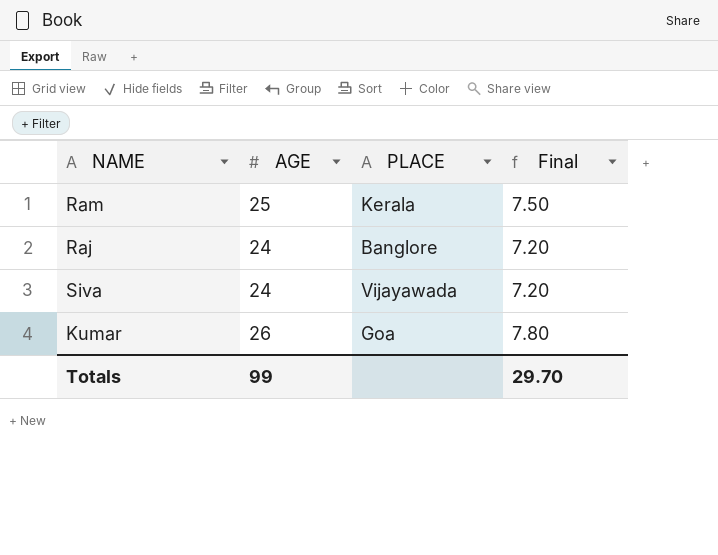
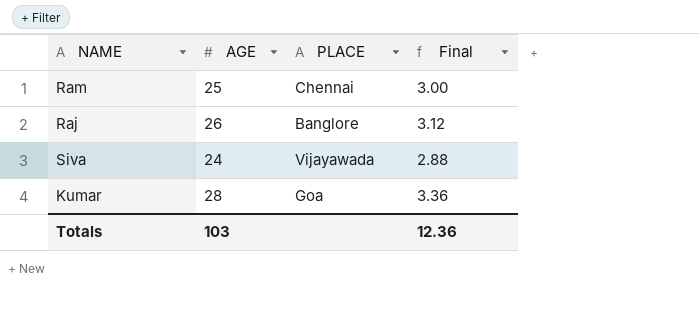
column Final | formula: [AGE] * 0.3 -> [AGE] * 0.12
Ram | PLACE: Kerala -> Chennai
Raj | AGE: 24 -> 26
Kumar | AGE: 26 -> 28
Totals | AGE: 99 -> 103
Totals | Final: 29.70 -> 12.36

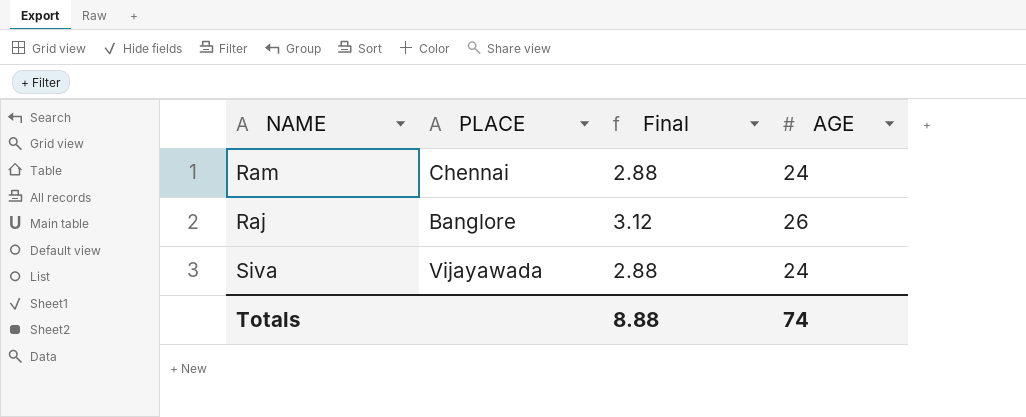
column AGE | position: 2 -> 4
row Kumar: 28 | Goa | 3.36 -> none
Ram | Final: 3.00 -> 2.88
Ram | AGE: 25 -> 24
Totals | Final: 12.36 -> 8.88
Totals | AGE: 103 -> 74

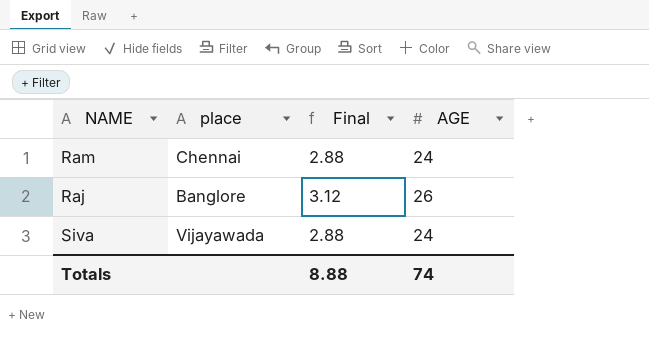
column name: PLACE -> place

